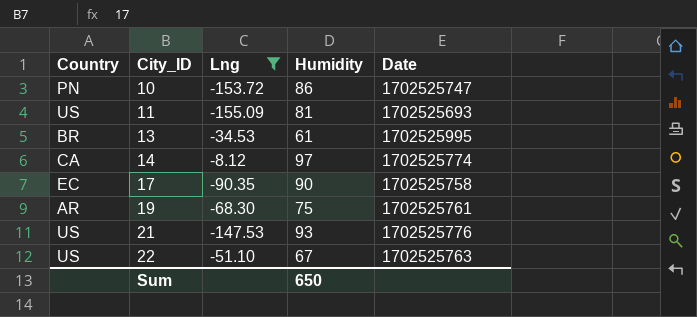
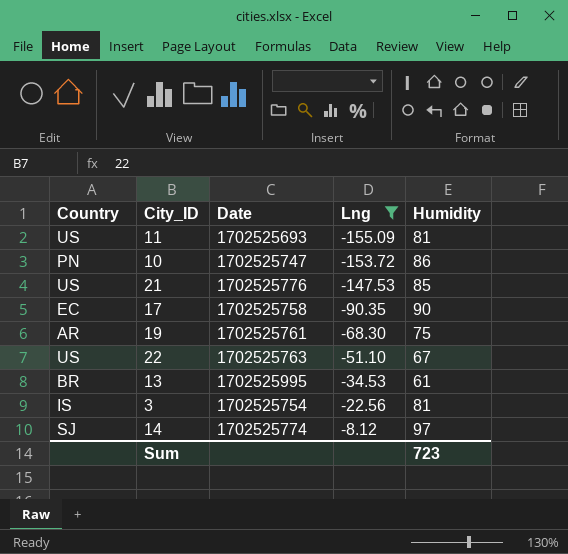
row order: City_ID ascending -> Lng ascending
column Date | position: 5 -> 3
21 | Humidity: 93 -> 85
row 3: none -> IS | 1702525754 | -22.56 | 81
14 | Country: CA -> SJ
Sum | Humidity: 650 -> 723

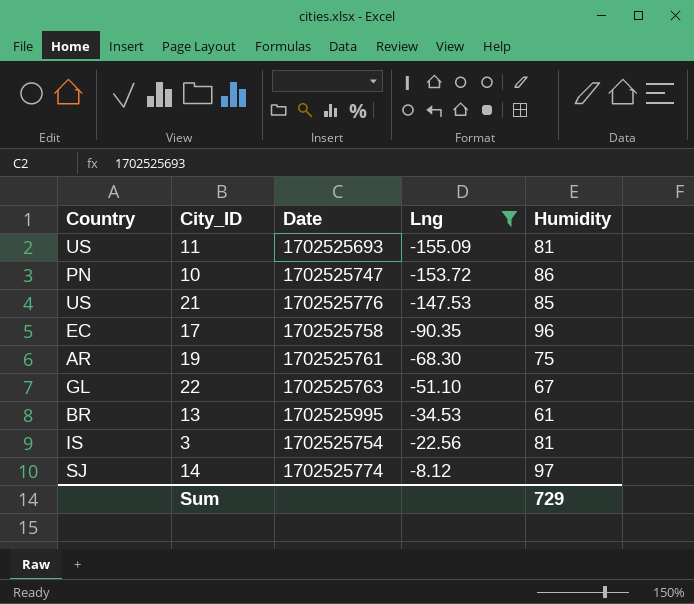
17 | Humidity: 90 -> 96
22 | Country: US -> GL
Sum | Humidity: 723 -> 729

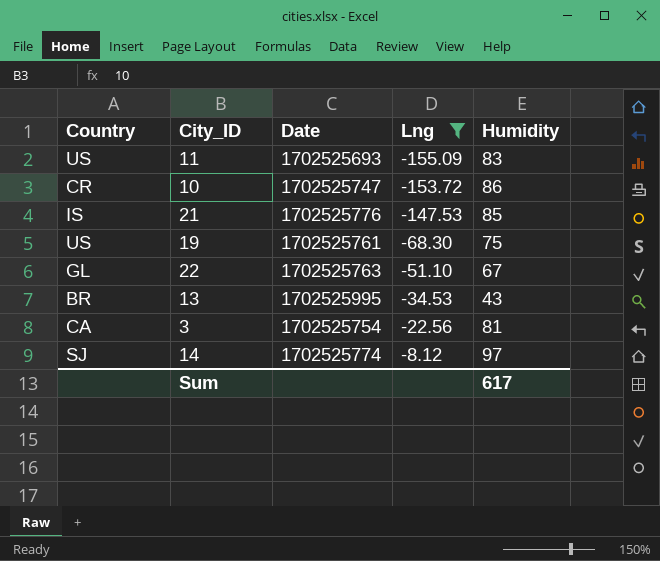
row 17: EC | 1702525758 | -90.35 | 96 -> none
11 | Humidity: 81 -> 83
10 | Country: PN -> CR
21 | Country: US -> IS
19 | Country: AR -> US
13 | Humidity: 61 -> 43
3 | Country: IS -> CA
Sum | Humidity: 729 -> 617

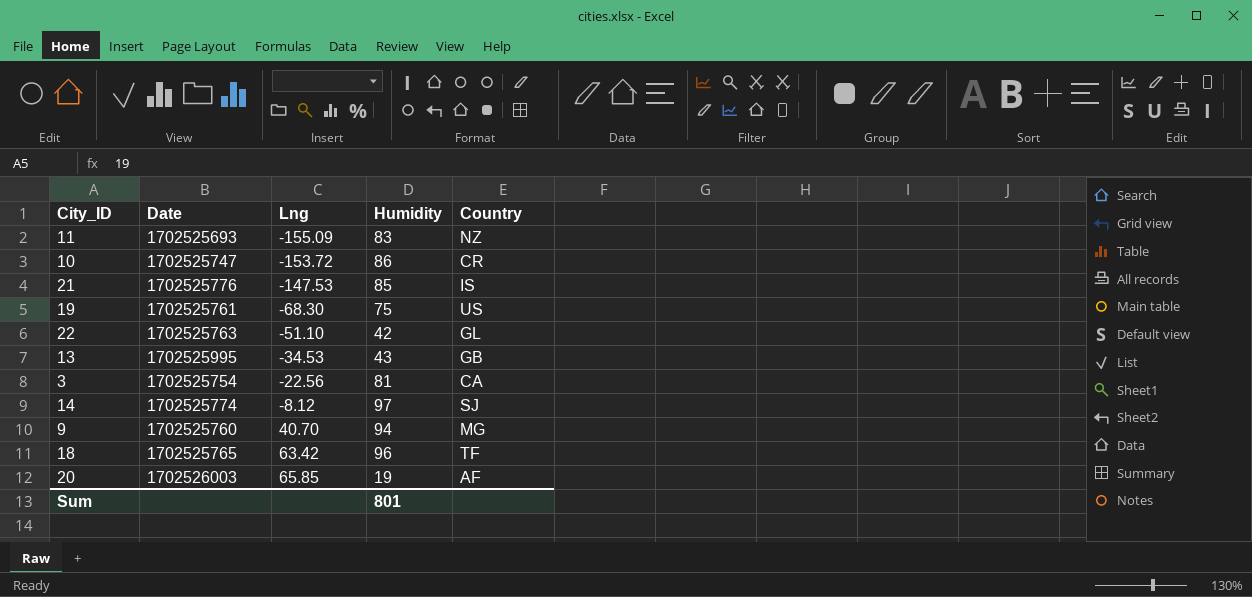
filter: Lng <= -8.12 -> none
column Country | position: 1 -> 5
11 | Country: US -> NZ
22 | Humidity: 67 -> 42
13 | Country: BR -> GB
Sum | Humidity: 617 -> 801

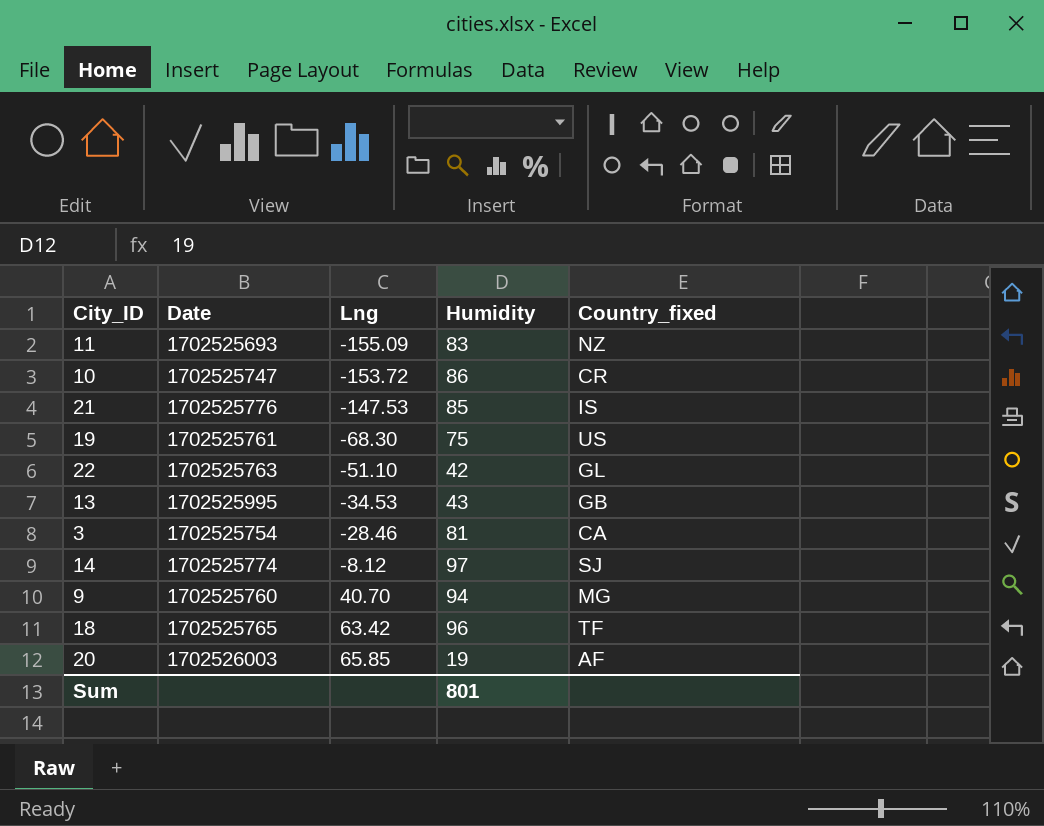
column name: Country -> Country_fixed
3 | Lng: -22.56 -> -28.46

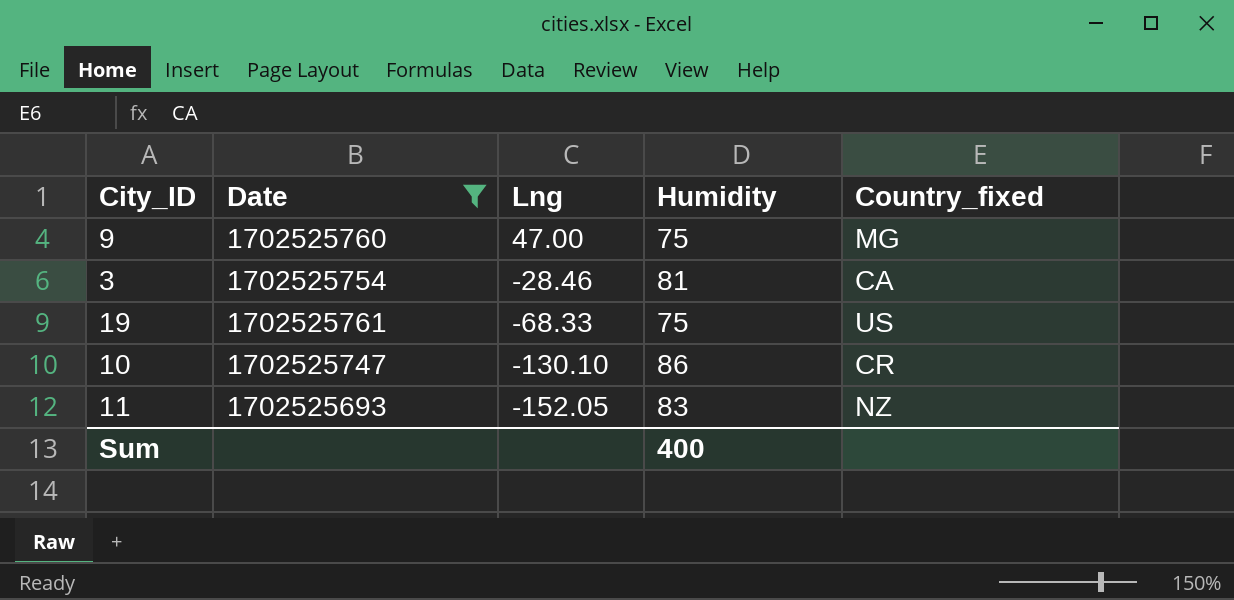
filter: none -> Date <= 1702525761
row order: Lng ascending -> Lng descending
9 | Lng: 40.70 -> 47.00
9 | Humidity: 94 -> 75
19 | Lng: -68.30 -> -68.33
10 | Lng: -153.72 -> -130.10
11 | Lng: -155.09 -> -152.05
Sum | Humidity: 801 -> 400

